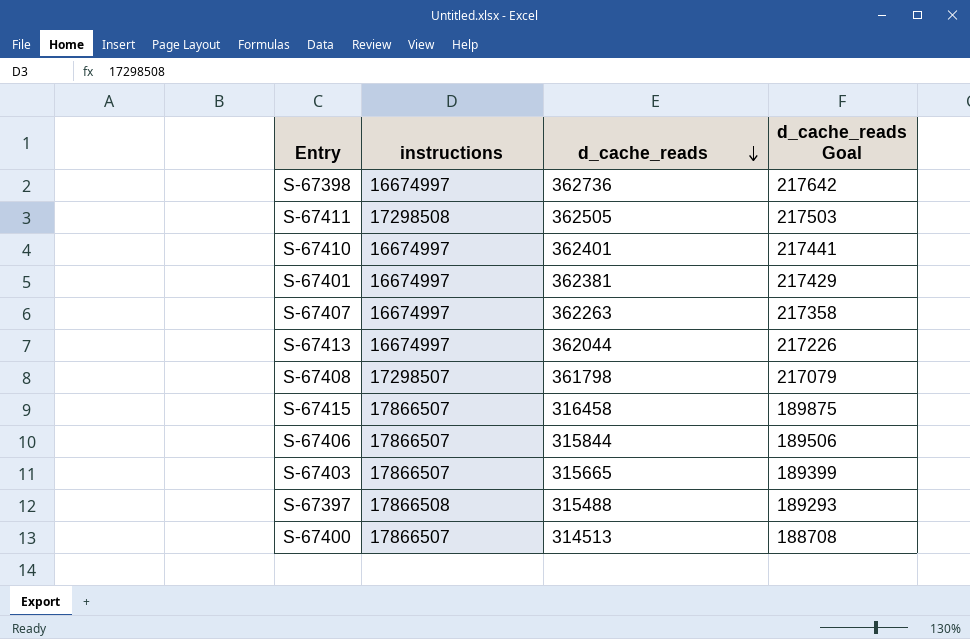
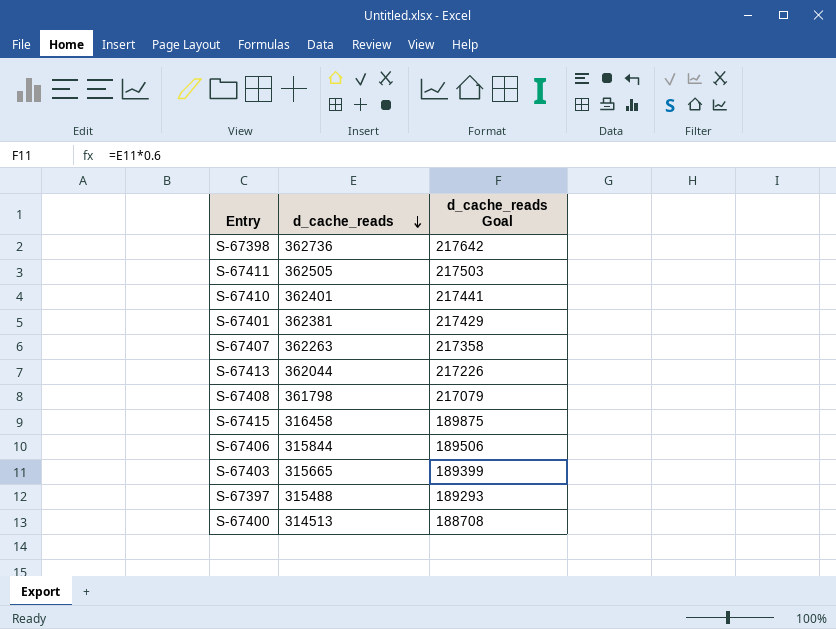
column instructions | position: 2 -> none

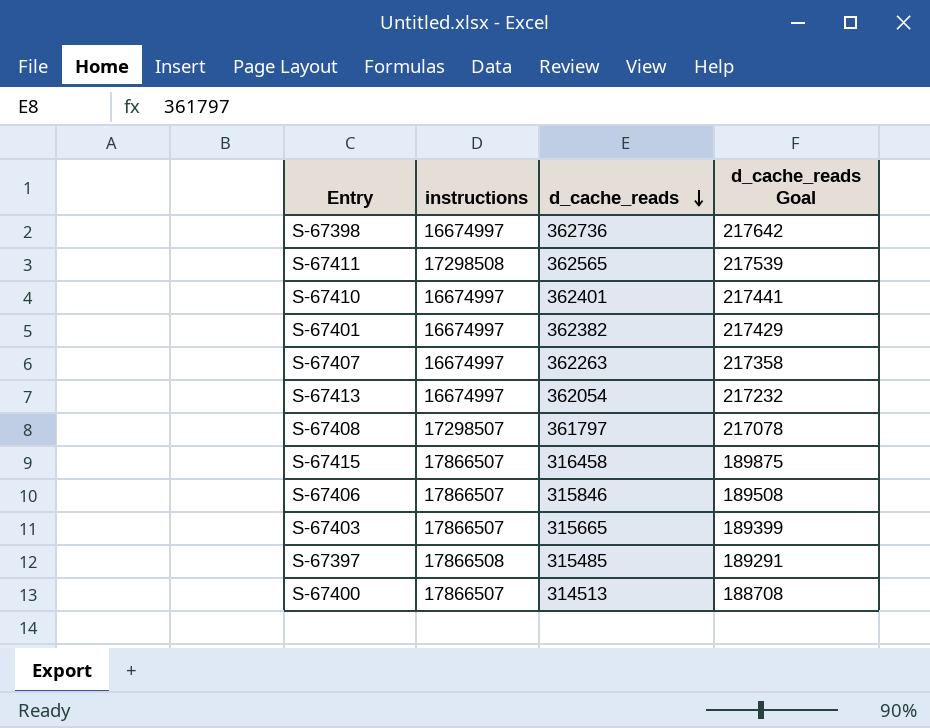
column instructions | position: none -> 2
S-67411 | d_cache_reads: 362505 -> 362565
S-67411 | d_cache_reads Goal: 217503 -> 217539
S-67401 | d_cache_reads: 362381 -> 362382
S-67413 | d_cache_reads: 362044 -> 362054
S-67413 | d_cache_reads Goal: 217226 -> 217232
S-67408 | d_cache_reads: 361798 -> 361797
S-67408 | d_cache_reads Goal: 217079 -> 217078
S-67406 | d_cache_reads: 315844 -> 315846
S-67406 | d_cache_reads Goal: 189506 -> 189508
S-67397 | d_cache_reads: 315488 -> 315485
S-67397 | d_cache_reads Goal: 189293 -> 189291

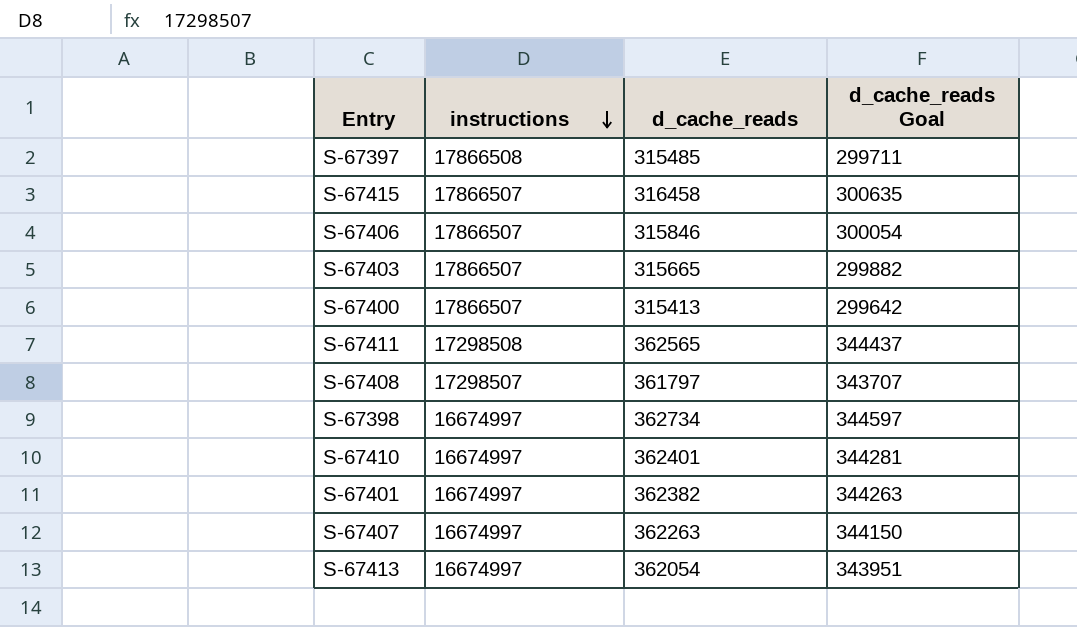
row order: d_cache_reads descending -> instructions descending
column d_cache_reads Goal | formula: [d_cache_reads] * 0.6 -> [d_cache_reads] * 0.95
S-67400 | d_cache_reads: 314513 -> 315413
S-67398 | d_cache_reads: 362736 -> 362734

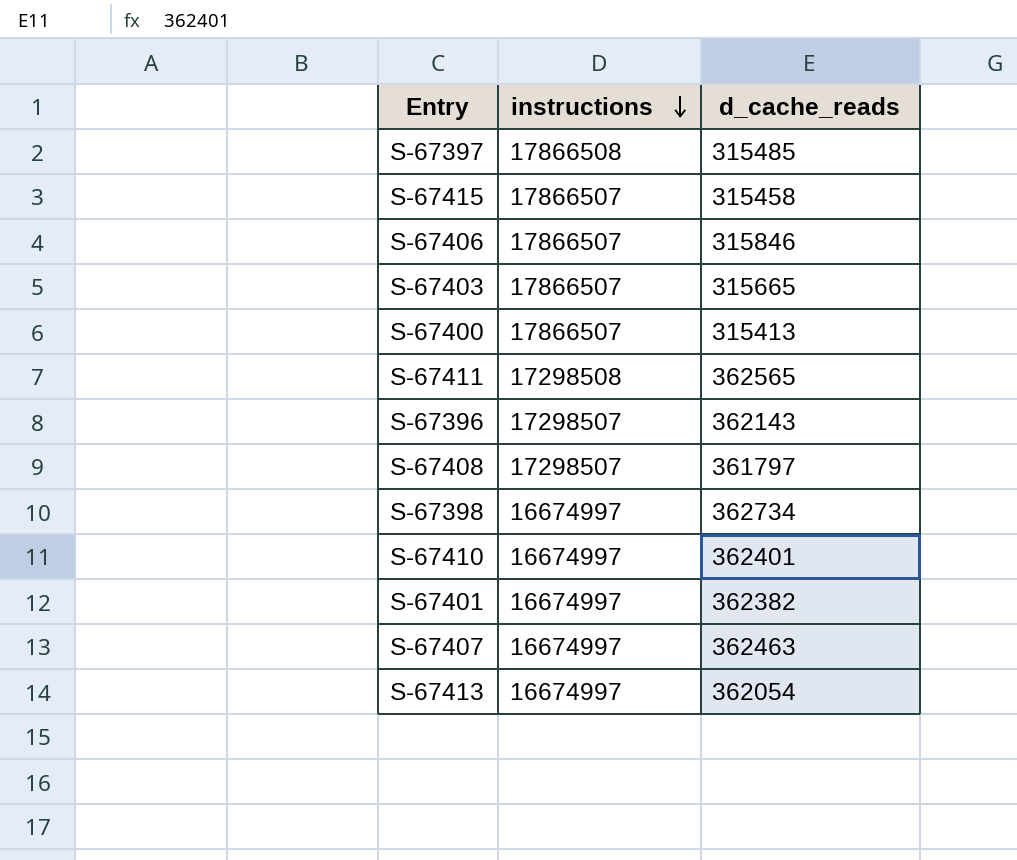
column d_cache_reads Goal | formula: [d_cache_reads] * 0.95 -> none
S-67415 | d_cache_reads: 316458 -> 315458
row S-67396: none -> 17298507 | 362143
S-67407 | d_cache_reads: 362263 -> 362463

